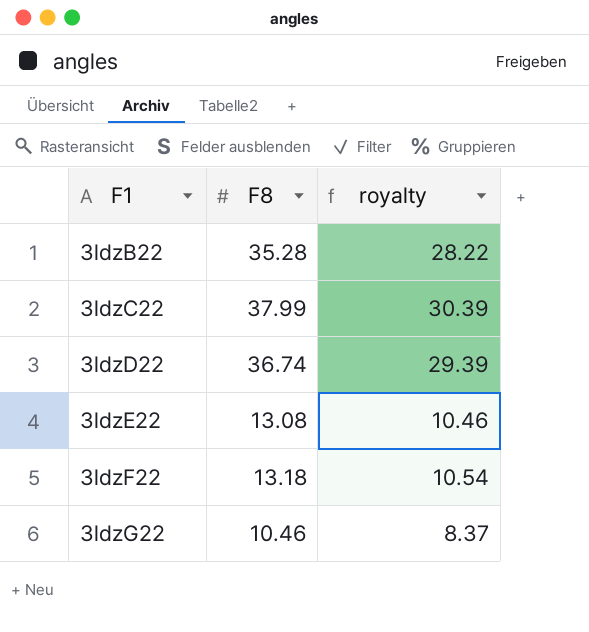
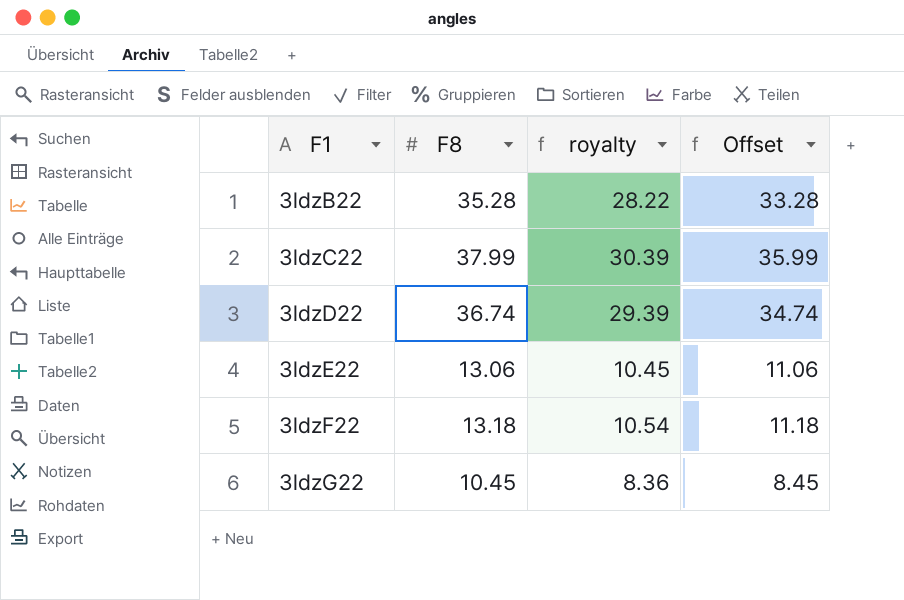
column Offset | formula: none -> [F8] - 2
3ldzE22 | F8: 13.08 -> 13.06
3ldzE22 | royalty: 10.46 -> 10.45
3ldzG22 | F8: 10.46 -> 10.45
3ldzG22 | royalty: 8.37 -> 8.36

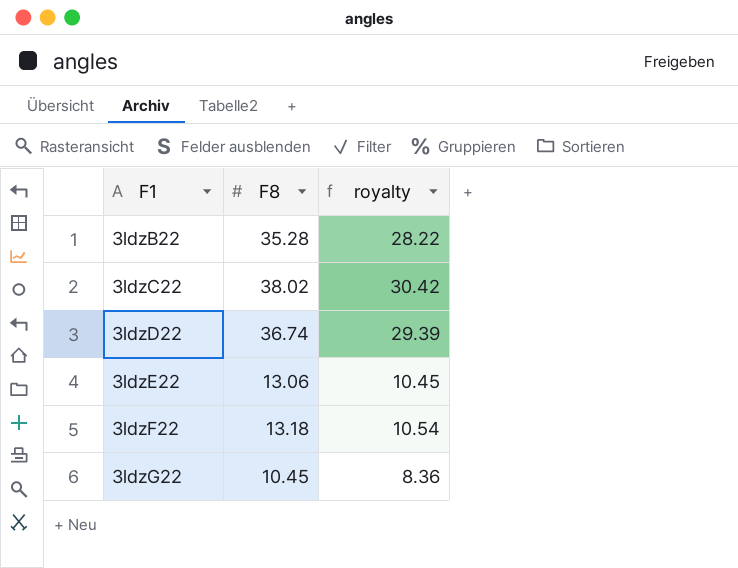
column Offset | formula: [F8] - 2 -> none
3ldzC22 | F8: 37.99 -> 38.02
3ldzC22 | royalty: 30.39 -> 30.42

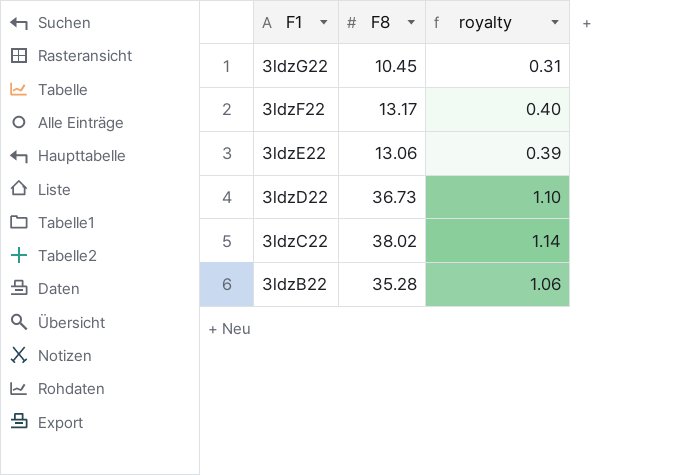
row order: F1 ascending -> F1 descending
column royalty | formula: [F8] * 0.8 -> [F8] * 0.03
3ldzF22 | F8: 13.18 -> 13.17
3ldzD22 | F8: 36.74 -> 36.73

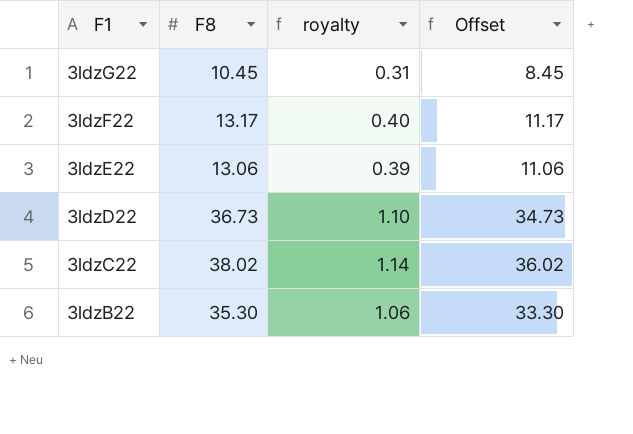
column Offset | formula: none -> [F8] - 2
3ldzB22 | F8: 35.28 -> 35.30

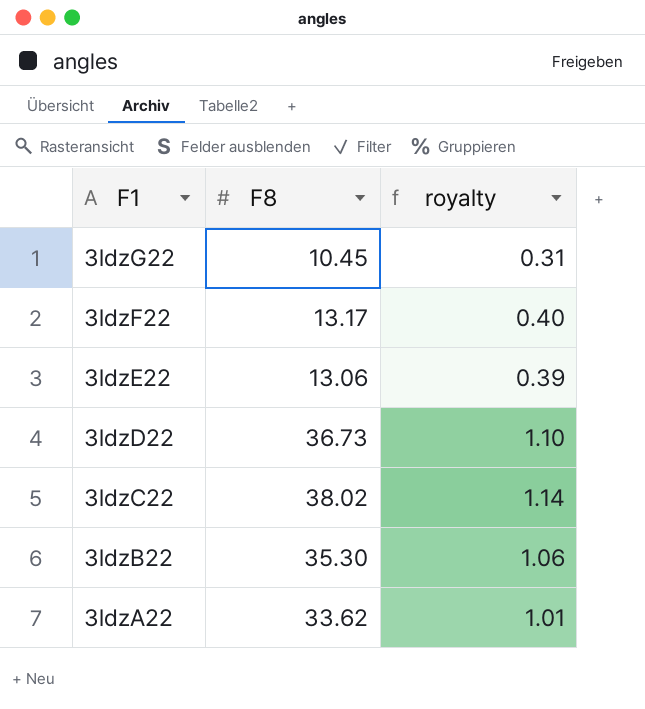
column Offset | formula: [F8] - 2 -> none
row 3ldzA22: none -> 33.62 | 1.01

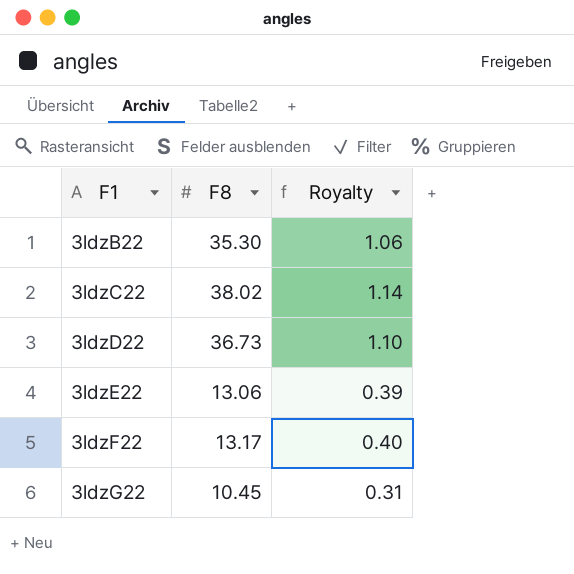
row order: F1 descending -> F1 ascending
column name: royalty -> Royalty
row 3ldzA22: 33.62 | 1.01 -> none

